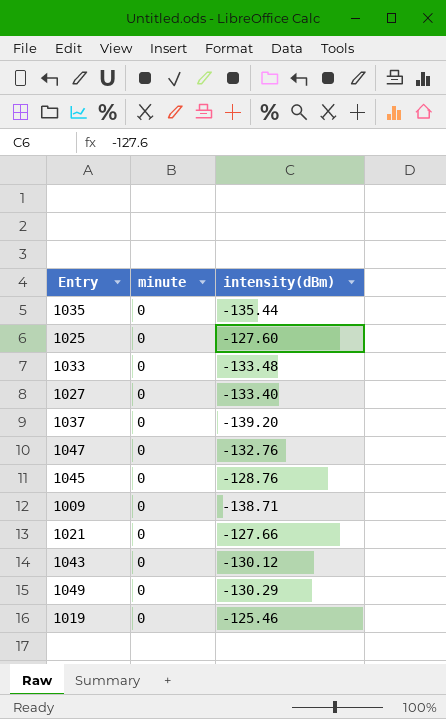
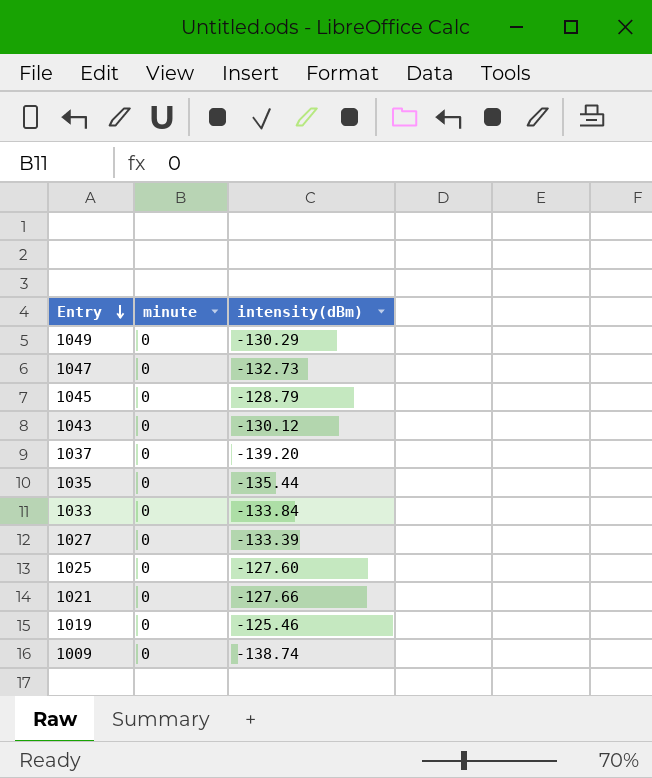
row order: none -> Entry descending
1047 | intensity(dBm): -132.76 -> -132.73
1045 | intensity(dBm): -128.76 -> -128.79
1033 | intensity(dBm): -133.48 -> -133.84
1027 | intensity(dBm): -133.40 -> -133.39
1009 | intensity(dBm): -138.71 -> -138.74

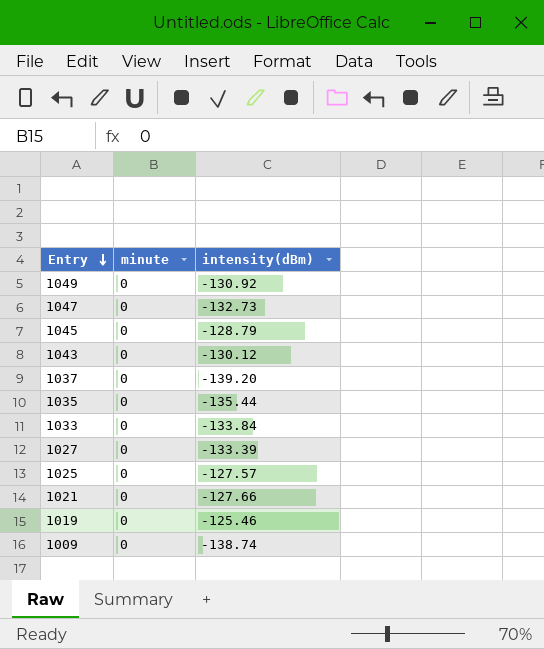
1049 | intensity(dBm): -130.29 -> -130.92
1025 | intensity(dBm): -127.60 -> -127.57

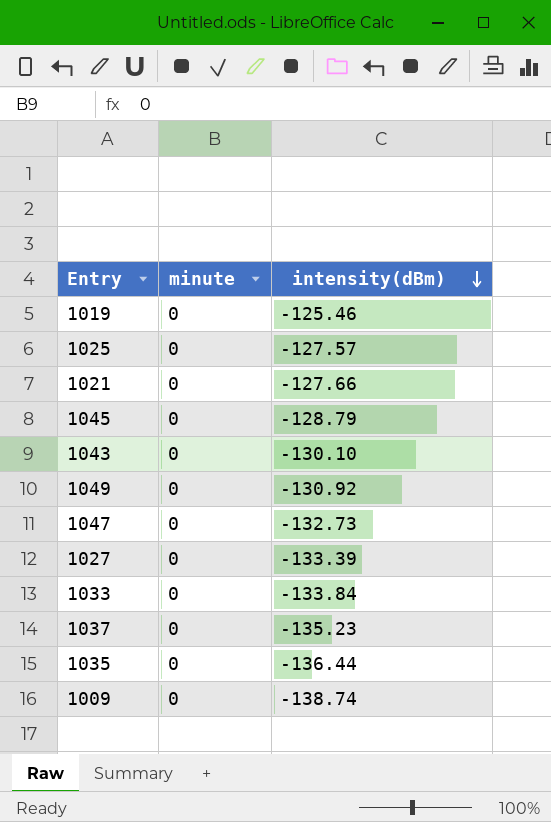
row order: Entry descending -> intensity(dBm) descending
1043 | intensity(dBm): -130.12 -> -130.10
1037 | intensity(dBm): -139.20 -> -135.23
1035 | intensity(dBm): -135.44 -> -136.44

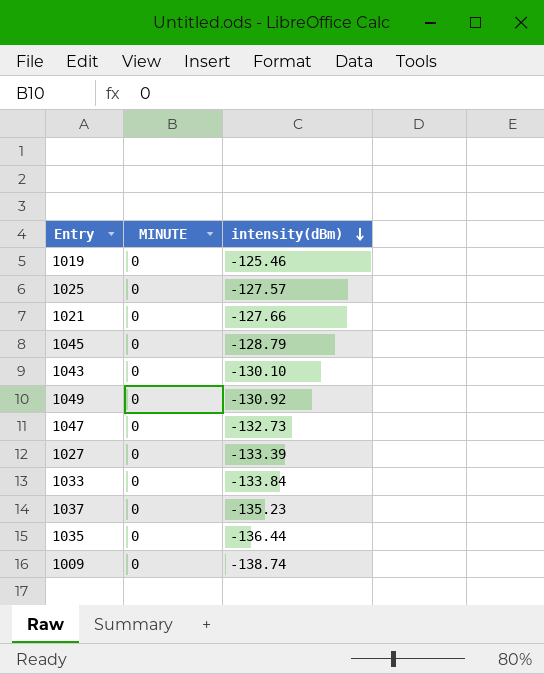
column name: minute -> MINUTE

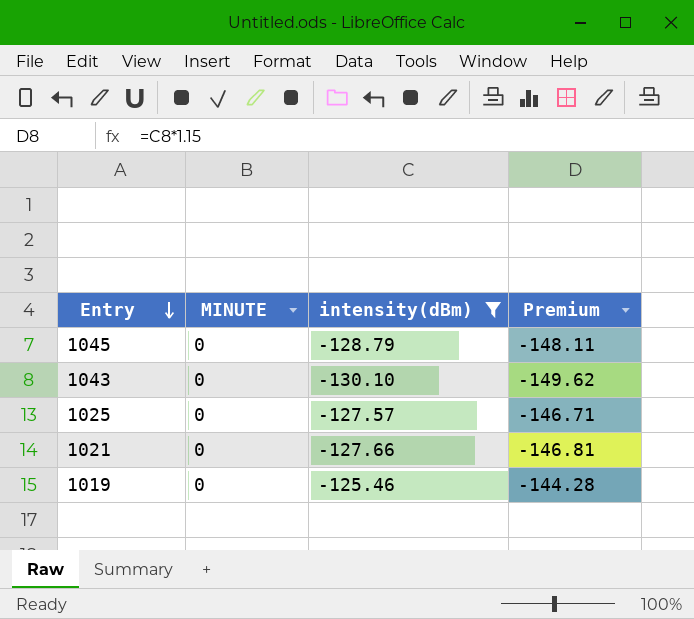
filter: none -> intensity(dBm) >= -130.10
row order: intensity(dBm) descending -> Entry descending
column Premium | formula: none -> [intensity(dBm)] * 1.15

